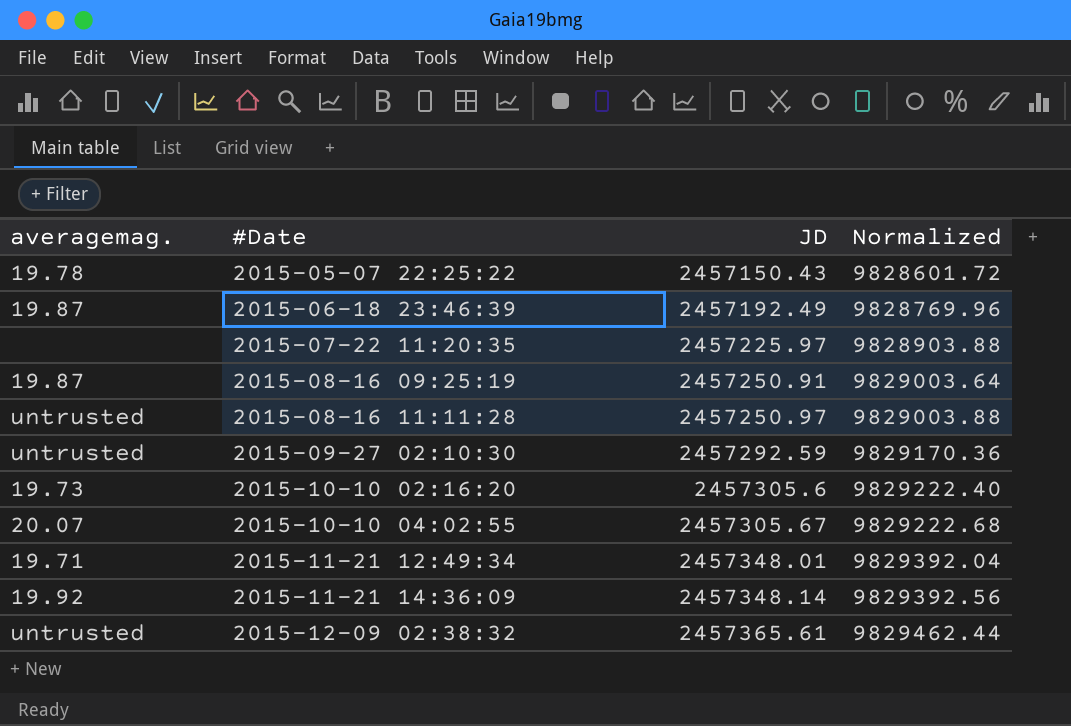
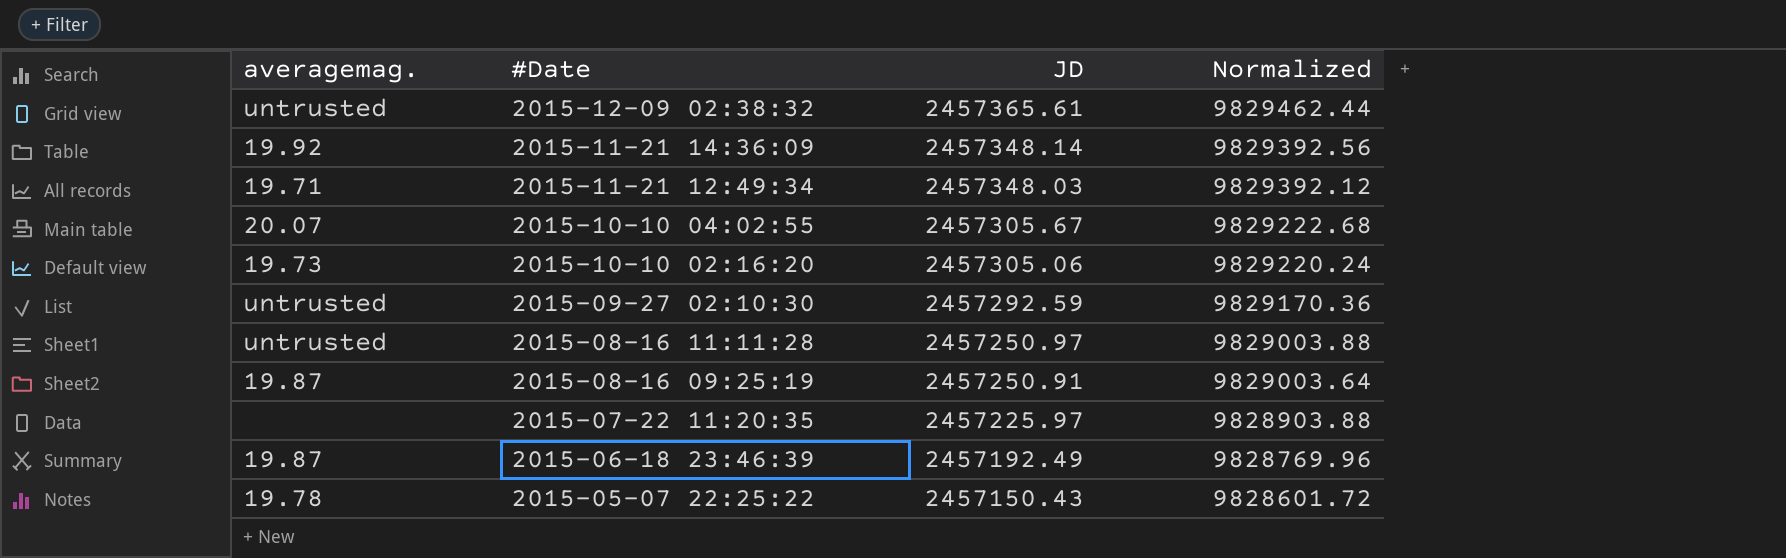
row order: #Date ascending -> #Date descending
2015-11-21 12:49:34 | JD: 2457348.01 -> 2457348.03
2015-11-21 12:49:34 | Normalized: 9829392.04 -> 9829392.12
2015-10-10 02:16:20 | JD: 2457305.6 -> 2457305.06
2015-10-10 02:16:20 | Normalized: 9829222.40 -> 9829220.24

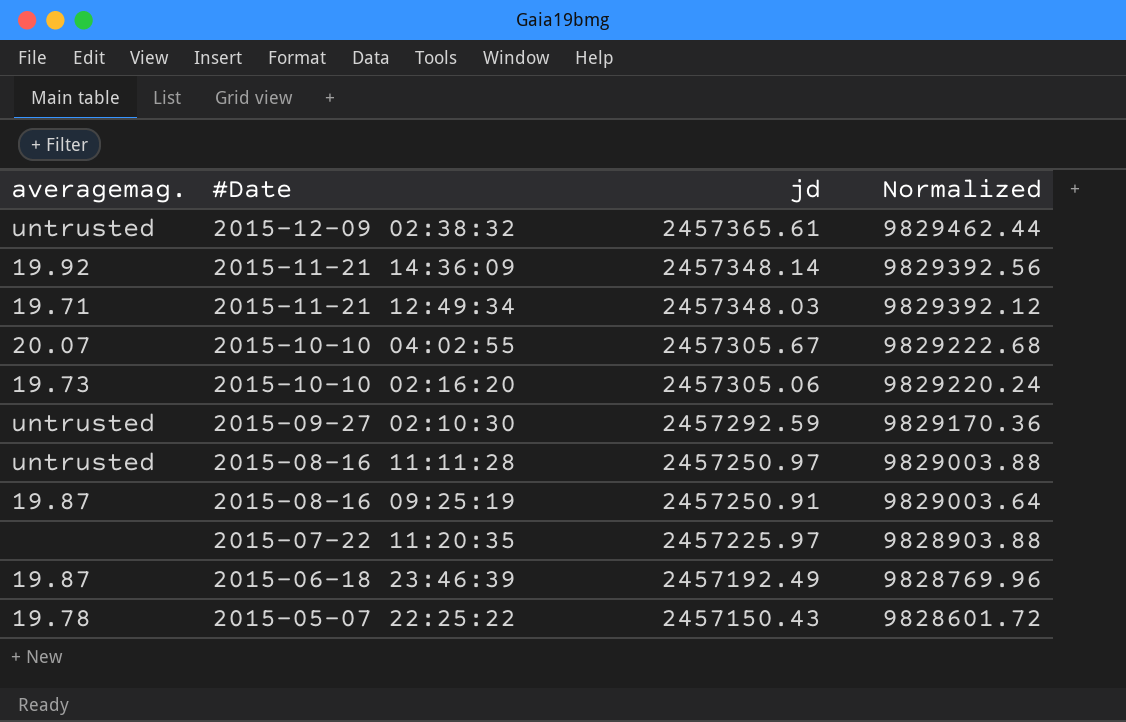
column name: JD -> jd

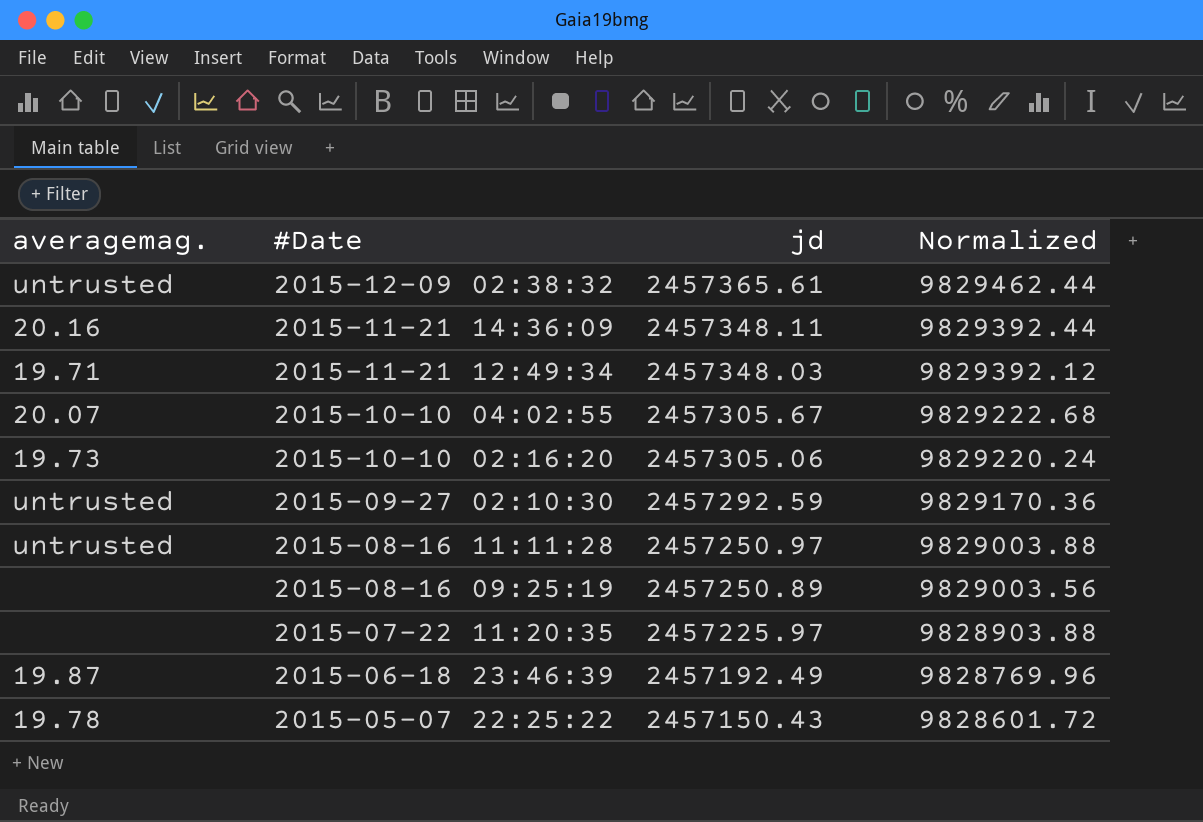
2015-11-21 14:36:09 | averagemag.: 19.92 -> 20.16
2015-11-21 14:36:09 | jd: 2457348.14 -> 2457348.11
2015-11-21 14:36:09 | Normalized: 9829392.56 -> 9829392.44
2015-08-16 09:25:19 | averagemag.: 19.87 -> none
2015-08-16 09:25:19 | jd: 2457250.91 -> 2457250.89
2015-08-16 09:25:19 | Normalized: 9829003.64 -> 9829003.56

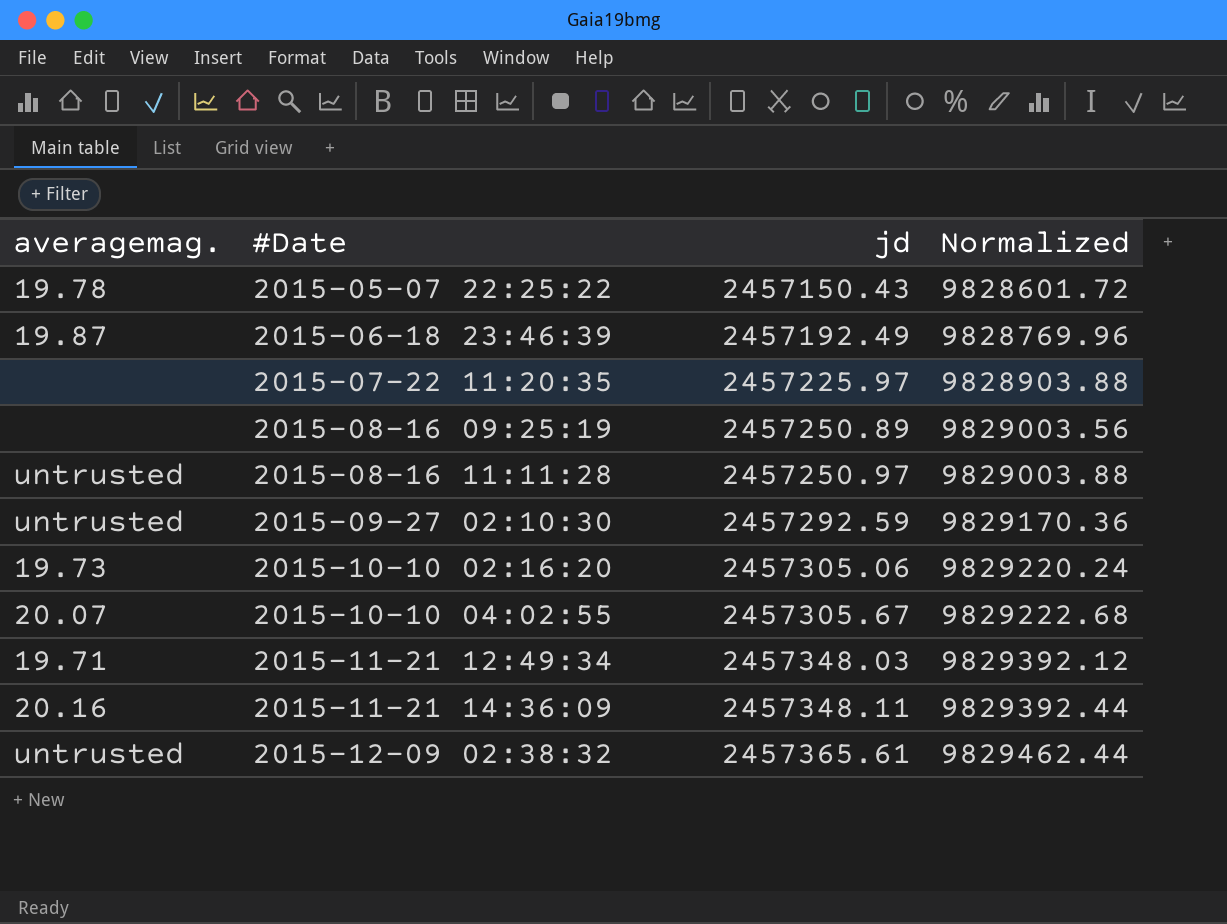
row order: #Date descending -> #Date ascending

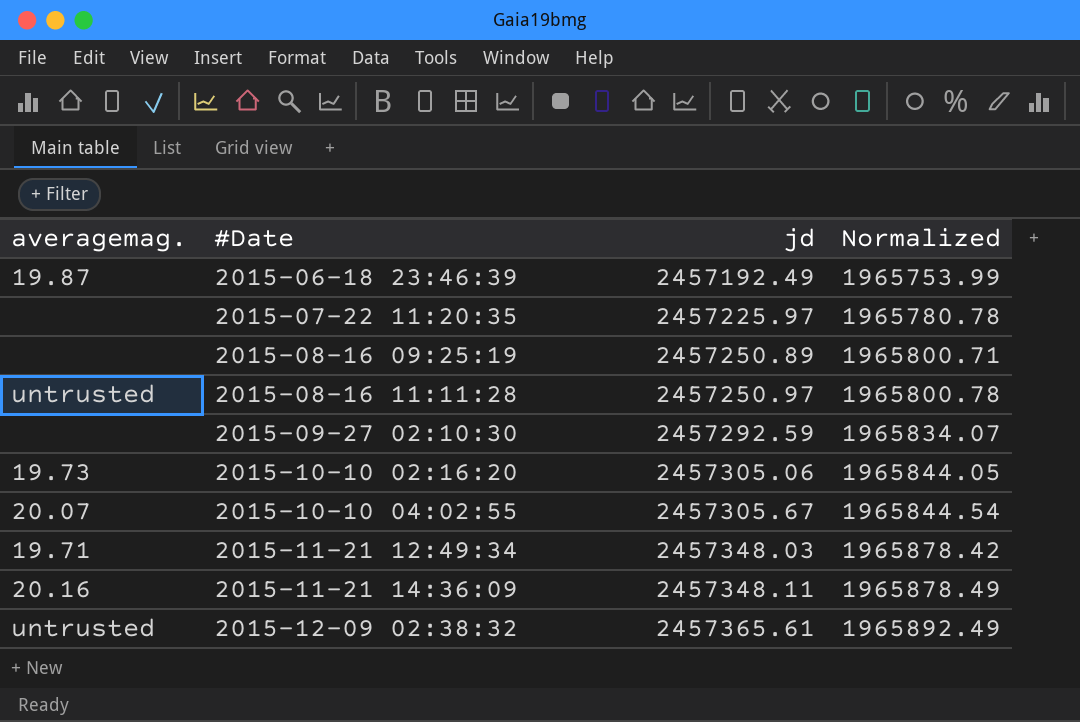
column Normalized | formula: [jd] * 4 -> [jd] * 0.8
row 2015-05-07 22:25:22: 19.78 | 2457150.43 | 9828601.72 -> none
2015-09-27 02:10:30 | averagemag.: untrusted -> none

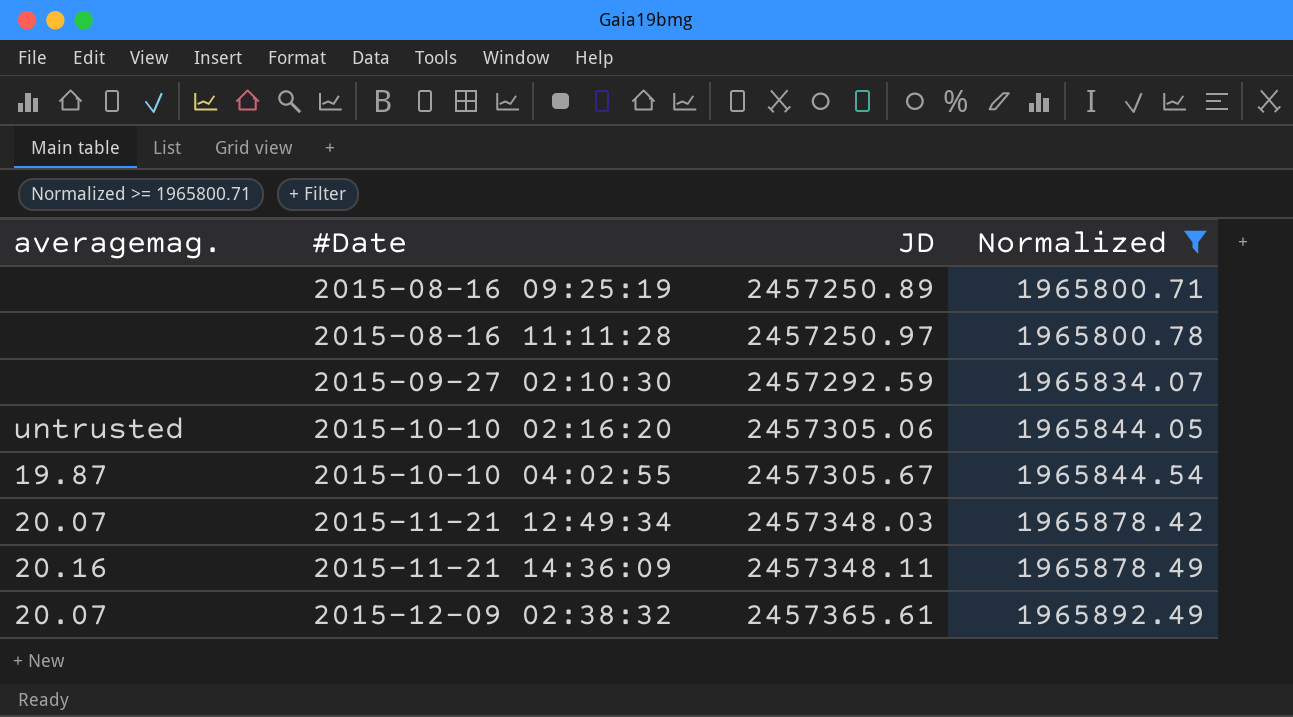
filter: none -> Normalized >= 1965800.71
column name: jd -> JD
2015-08-16 11:11:28 | averagemag.: untrusted -> none
2015-10-10 02:16:20 | averagemag.: 19.73 -> untrusted
2015-10-10 04:02:55 | averagemag.: 20.07 -> 19.87
2015-11-21 12:49:34 | averagemag.: 19.71 -> 20.07
2015-12-09 02:38:32 | averagemag.: untrusted -> 20.07

